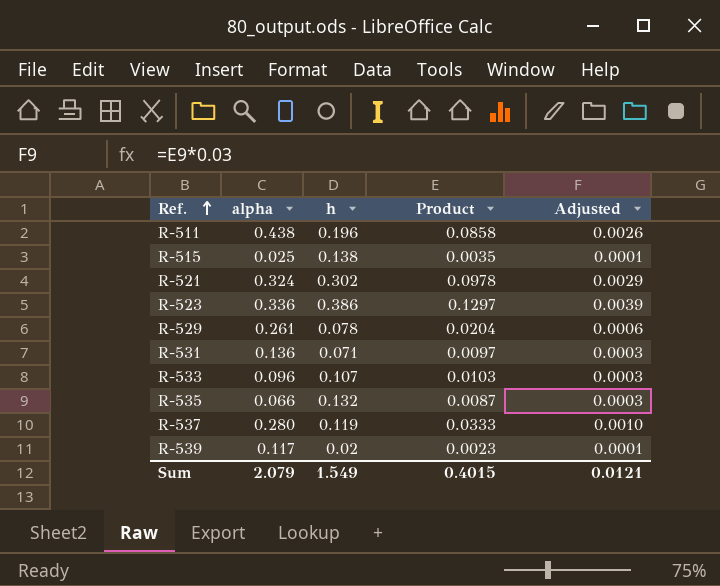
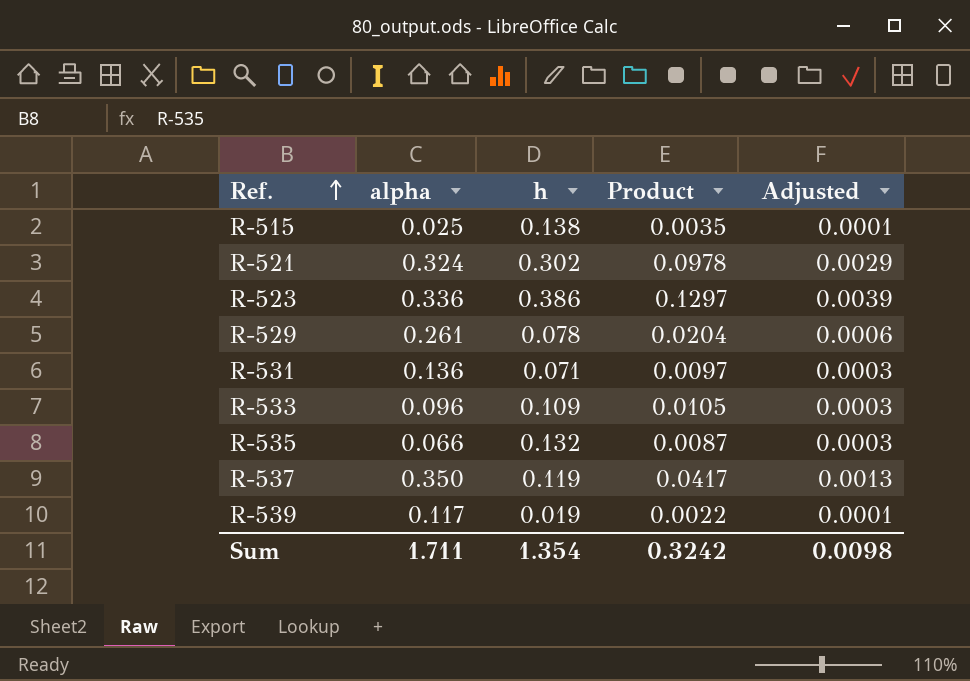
row R-511: 0.438 | 0.196 | 0.0858 | 0.0026 -> none
R-533 | h: 0.107 -> 0.109
R-533 | Product: 0.0103 -> 0.0105
R-537 | alpha: 0.280 -> 0.350
R-537 | Product: 0.0333 -> 0.0417
R-537 | Adjusted: 0.0010 -> 0.0013
R-539 | h: 0.02 -> 0.019
R-539 | Product: 0.0023 -> 0.0022
Sum | alpha: 2.079 -> 1.711
Sum | h: 1.549 -> 1.354
Sum | Product: 0.4015 -> 0.3242
Sum | Adjusted: 0.0121 -> 0.0098

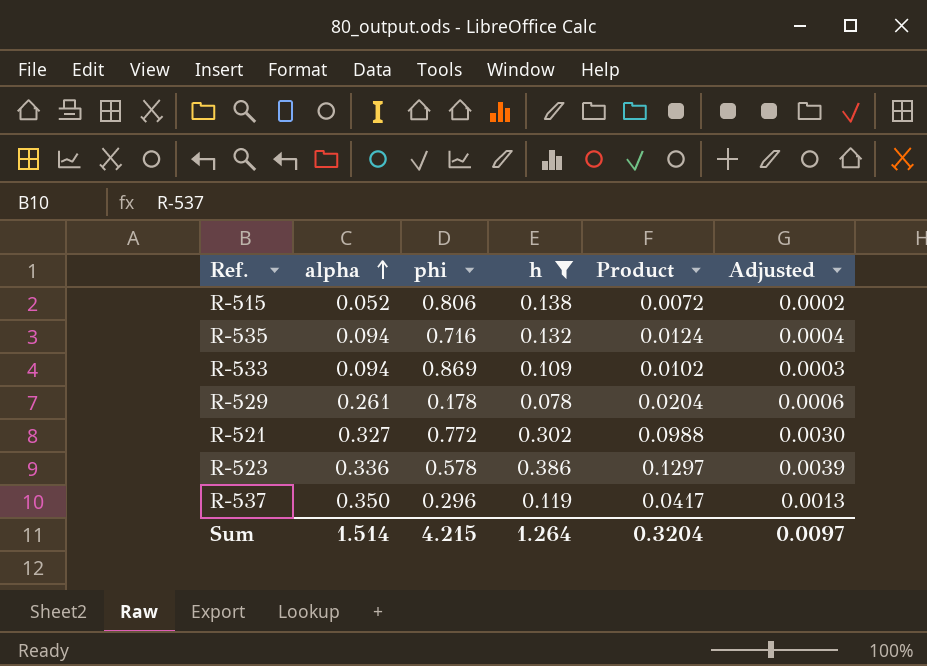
filter: none -> h >= 0.078
row order: Ref. ascending -> alpha ascending
column phi | position: none -> 3
R-515 | alpha: 0.025 -> 0.052
R-515 | Product: 0.0035 -> 0.0072
R-515 | Adjusted: 0.0001 -> 0.0002
R-535 | alpha: 0.066 -> 0.094
R-535 | Product: 0.0087 -> 0.0124
R-535 | Adjusted: 0.0003 -> 0.0004
R-533 | alpha: 0.096 -> 0.094
R-533 | Product: 0.0105 -> 0.0102
R-521 | alpha: 0.324 -> 0.327
R-521 | Product: 0.0978 -> 0.0988
R-521 | Adjusted: 0.0029 -> 0.0030
Sum | alpha: 1.711 -> 1.514
Sum | h: 1.354 -> 1.264
Sum | Product: 0.3242 -> 0.3204
Sum | Adjusted: 0.0098 -> 0.0097

